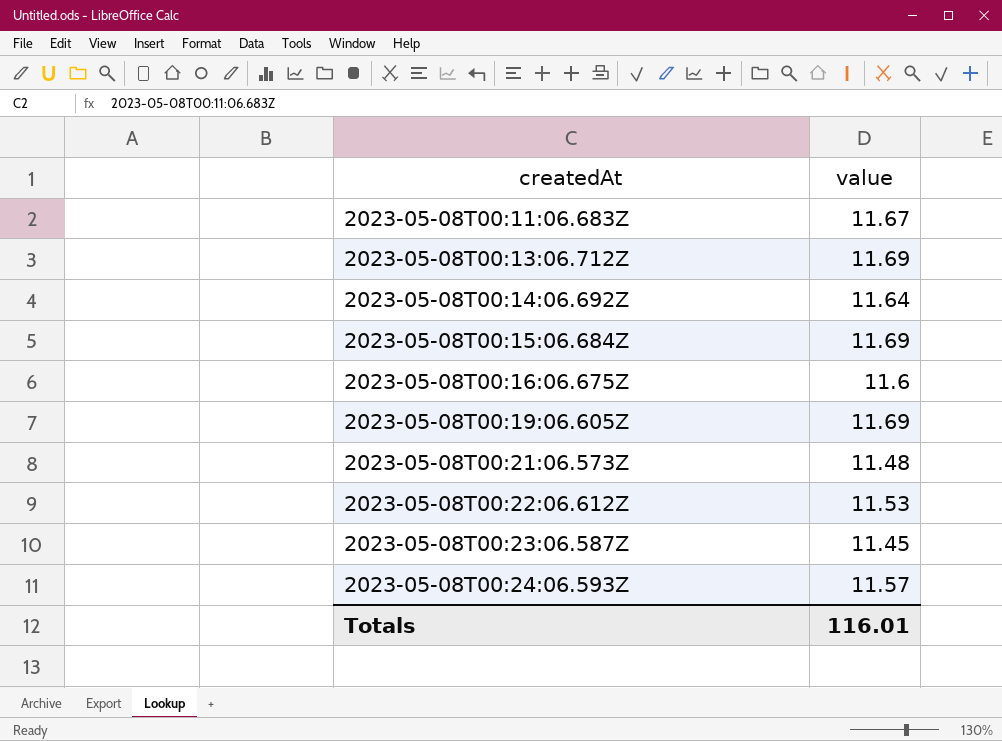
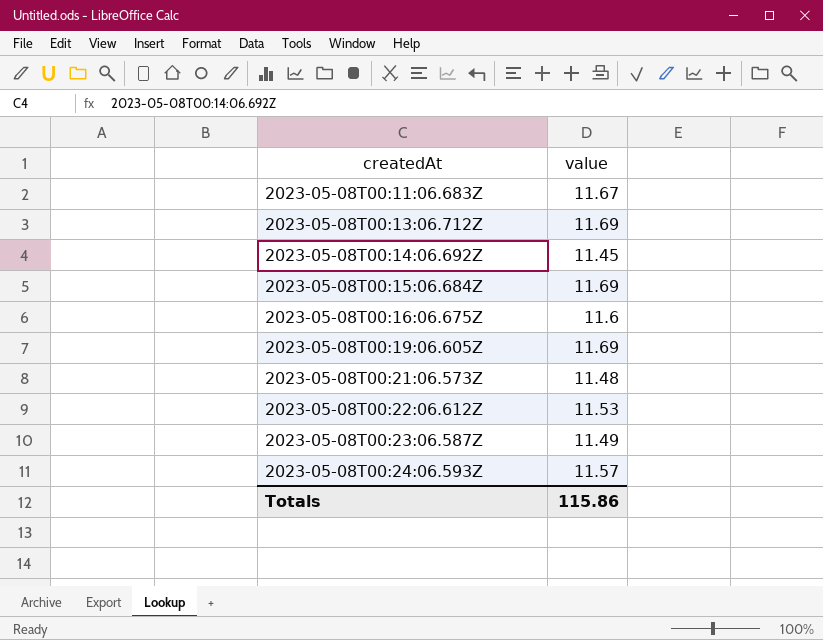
2023-05-08T00:14:06.692Z | value: 11.64 -> 11.45
2023-05-08T00:23:06.587Z | value: 11.45 -> 11.49
Totals | value: 116.01 -> 115.86

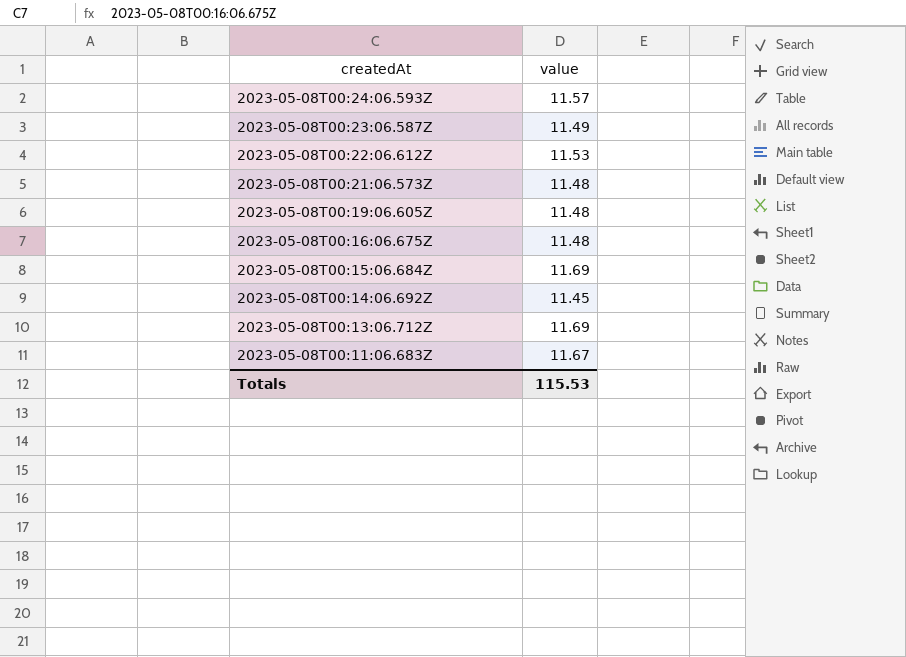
row order: createdAt ascending -> createdAt descending
2023-05-08T00:19:06.605Z | value: 11.69 -> 11.48
2023-05-08T00:16:06.675Z | value: 11.6 -> 11.48
Totals | value: 115.86 -> 115.53

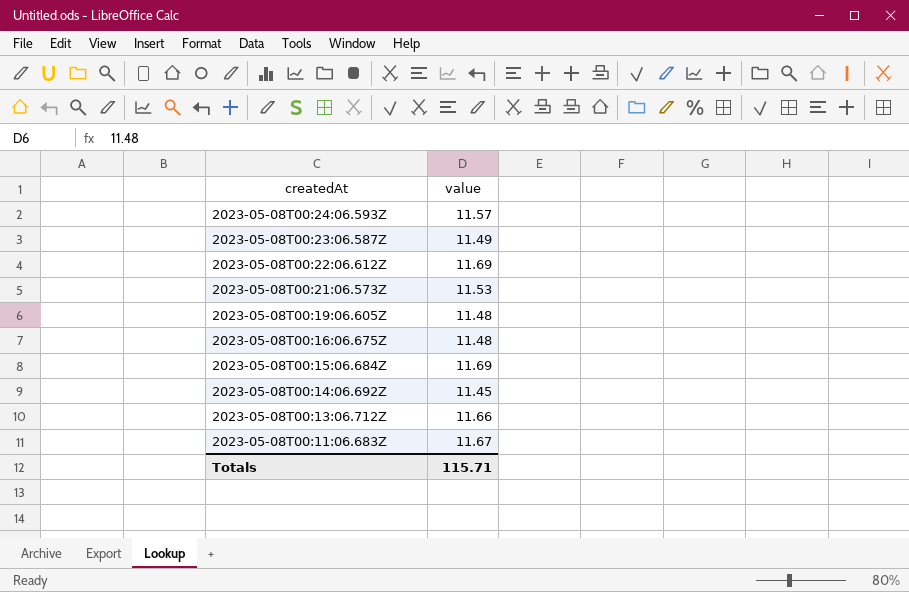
2023-05-08T00:22:06.612Z | value: 11.53 -> 11.69
2023-05-08T00:21:06.573Z | value: 11.48 -> 11.53
2023-05-08T00:13:06.712Z | value: 11.69 -> 11.66
Totals | value: 115.53 -> 115.71

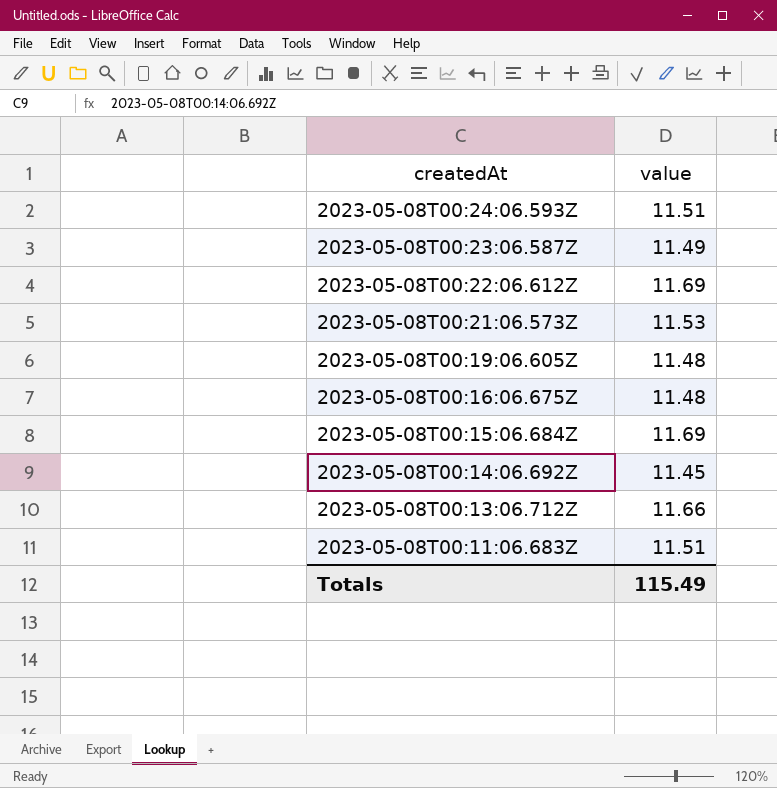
2023-05-08T00:24:06.593Z | value: 11.57 -> 11.51
2023-05-08T00:11:06.683Z | value: 11.67 -> 11.51
Totals | value: 115.71 -> 115.49

